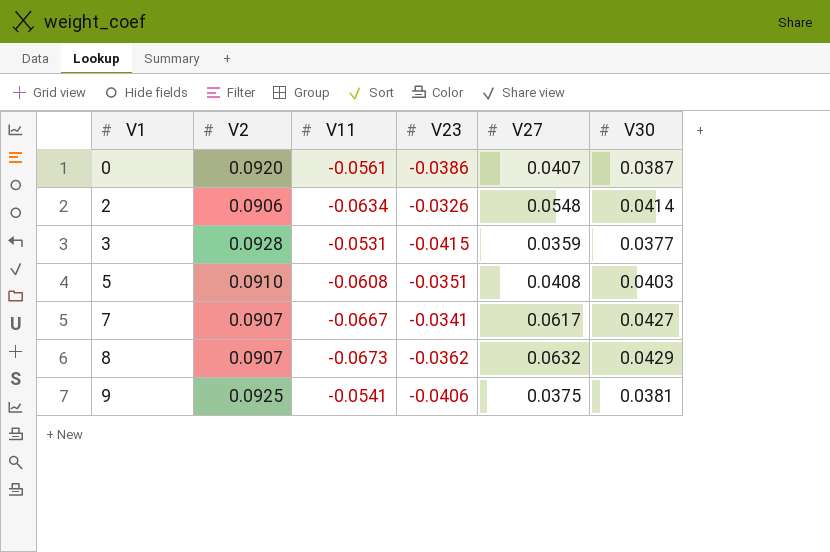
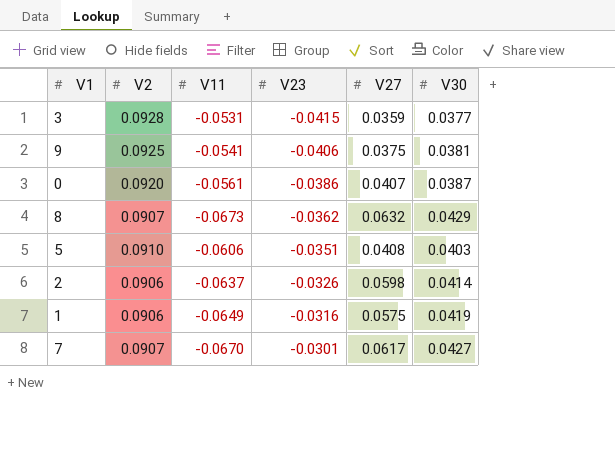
row order: V1 ascending -> V23 ascending
5 | V11: -0.0608 -> -0.0606
2 | V11: -0.0634 -> -0.0637
2 | V27: 0.0548 -> 0.0598
row 1: none -> 0.0906 | -0.0649 | -0.0316 | 0.0575 | 0.0419
7 | V11: -0.0667 -> -0.0670
7 | V23: -0.0341 -> -0.0301

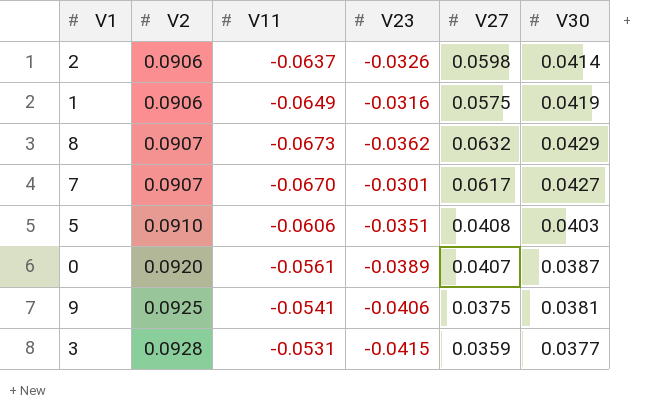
row order: V23 ascending -> V2 ascending
0 | V23: -0.0386 -> -0.0389

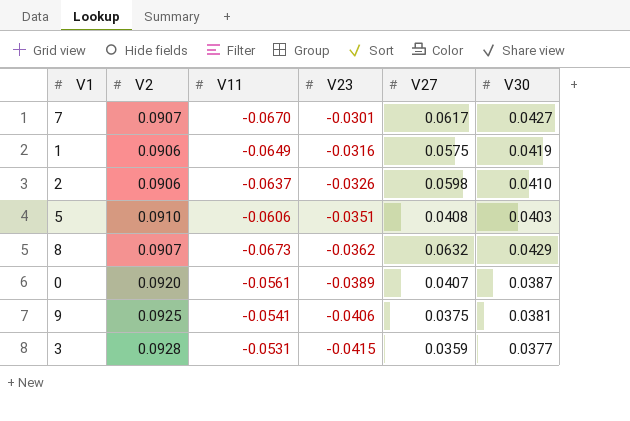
row order: V2 ascending -> V23 descending
2 | V30: 0.0414 -> 0.0410

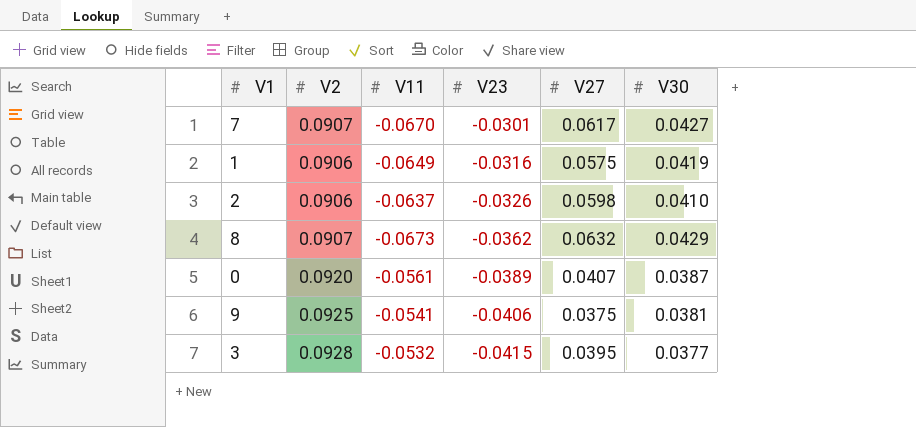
row 5: 0.0910 | -0.0606 | -0.0351 | 0.0408 | 0.0403 -> none
3 | V11: -0.0531 -> -0.0532
3 | V27: 0.0359 -> 0.0395

